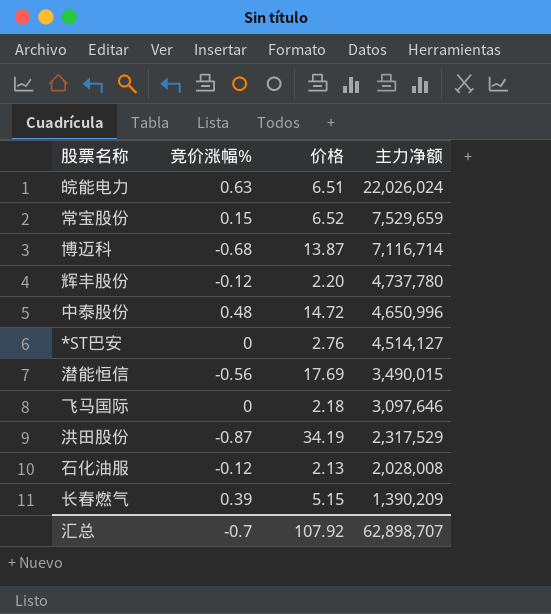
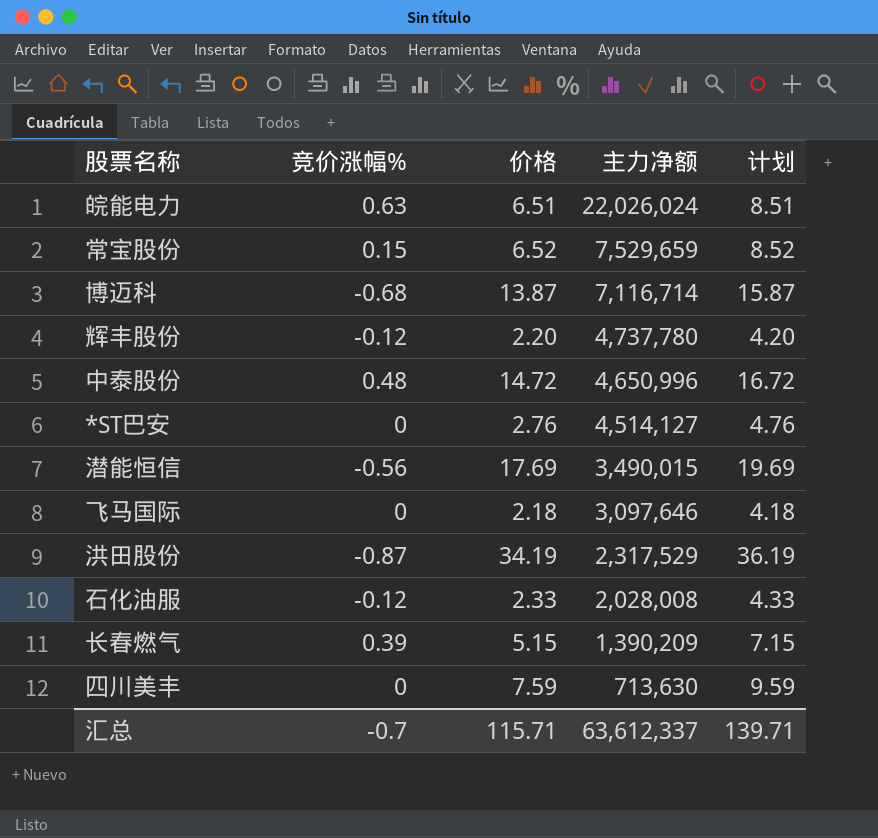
column 计划 | formula: none -> [价格] + 2
石化油服 | 价格: 2.13 -> 2.33
row 四川美丰: none -> 0 | 7.59 | 713,630 | 9.59
汇总 | 价格: 107.92 -> 115.71
汇总 | 主力净额: 62,898,707 -> 63,612,337

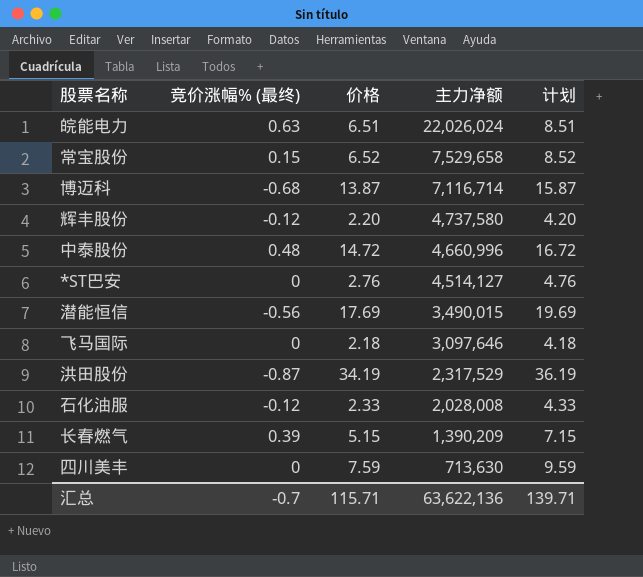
column name: 竞价涨幅% -> 竞价涨幅% (最终)
常宝股份 | 主力净额: 7,529,659 -> 7,529,658
辉丰股份 | 主力净额: 4,737,780 -> 4,737,580
中泰股份 | 主力净额: 4,650,996 -> 4,660,996
汇总 | 主力净额: 63,612,337 -> 63,622,136

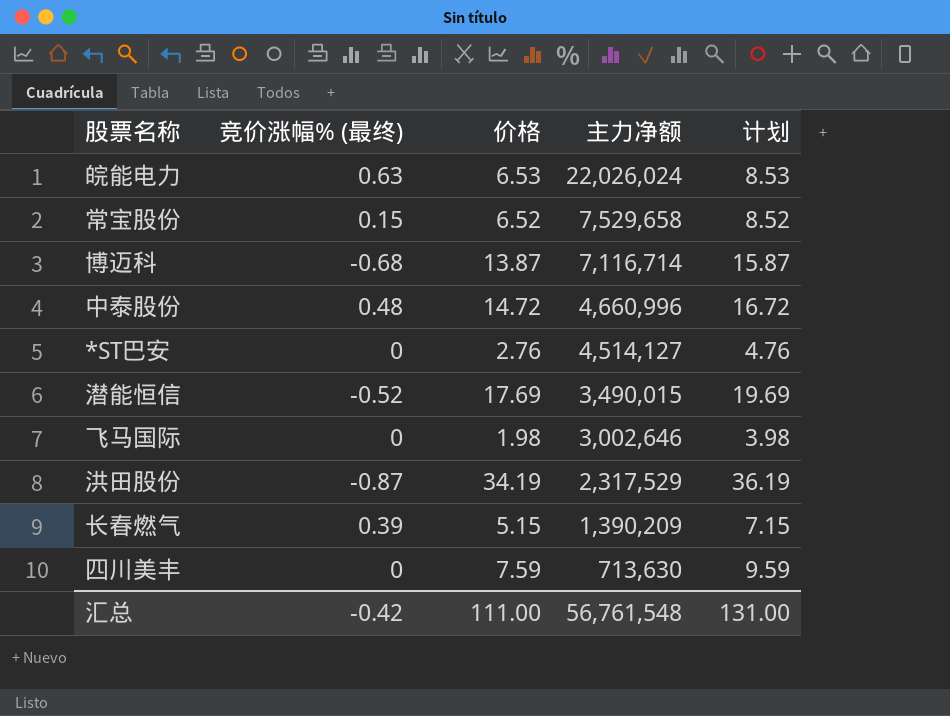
row 辉丰股份: -0.12 | 2.20 | 4,737,580 | 4.20 -> none
row 石化油服: -0.12 | 2.33 | 2,028,008 | 4.33 -> none
皖能电力 | 价格: 6.51 -> 6.53
皖能电力 | 计划: 8.51 -> 8.53
潜能恒信 | 竞价涨幅% (最终): -0.56 -> -0.52
飞马国际 | 价格: 2.18 -> 1.98
飞马国际 | 主力净额: 3,097,646 -> 3,002,646
飞马国际 | 计划: 4.18 -> 3.98
汇总 | 竞价涨幅% (最终): -0.7 -> -0.42
汇总 | 价格: 115.71 -> 111.00
汇总 | 主力净额: 63,622,136 -> 56,761,548
汇总 | 计划: 139.71 -> 131.00

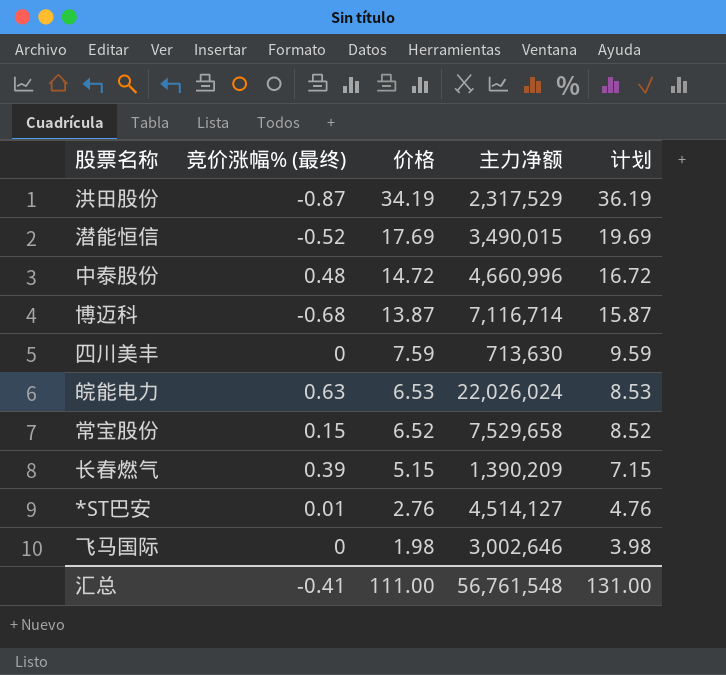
row order: 主力净额 descending -> 价格 descending
*ST巴安 | 竞价涨幅% (最终): 0 -> 0.01
汇总 | 竞价涨幅% (最终): -0.42 -> -0.41

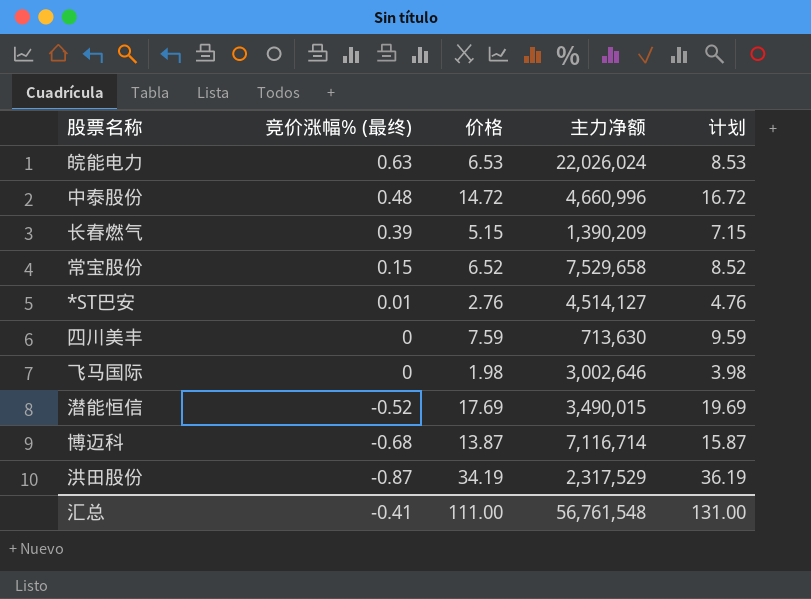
row order: 价格 descending -> 竞价涨幅% (最终) descending

